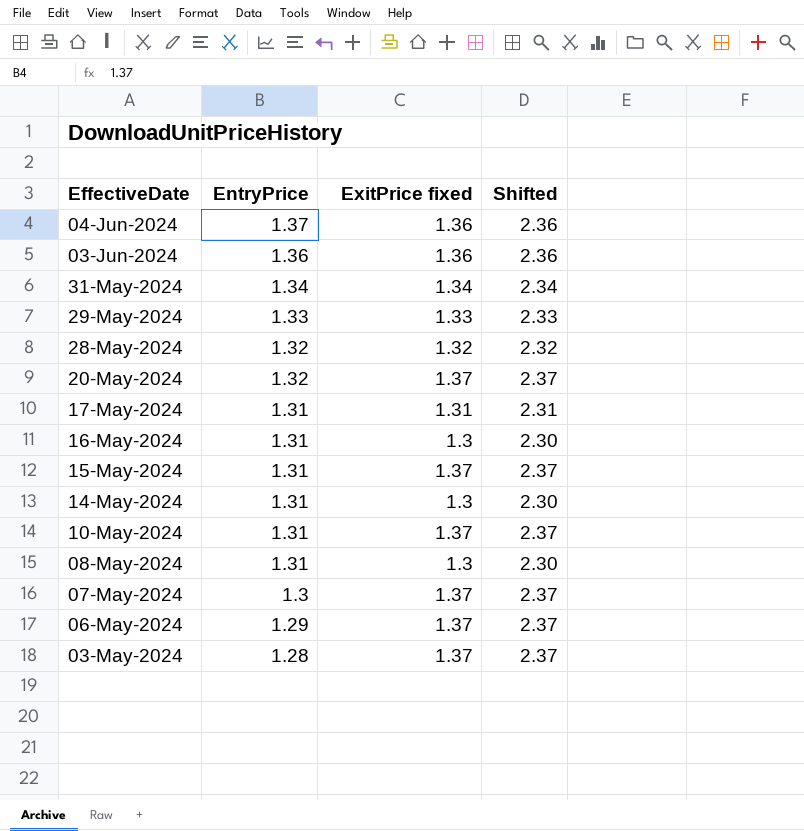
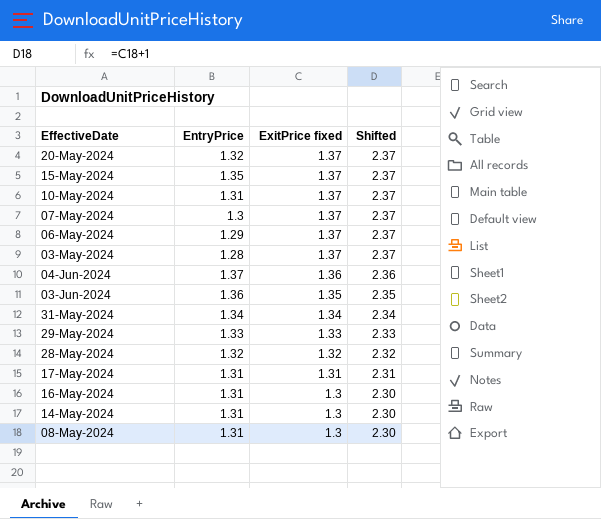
row order: EffectiveDate descending -> ExitPrice fixed descending
15-May-2024 | EntryPrice: 1.31 -> 1.35
03-Jun-2024 | ExitPrice fixed: 1.36 -> 1.35
03-Jun-2024 | Shifted: 2.36 -> 2.35

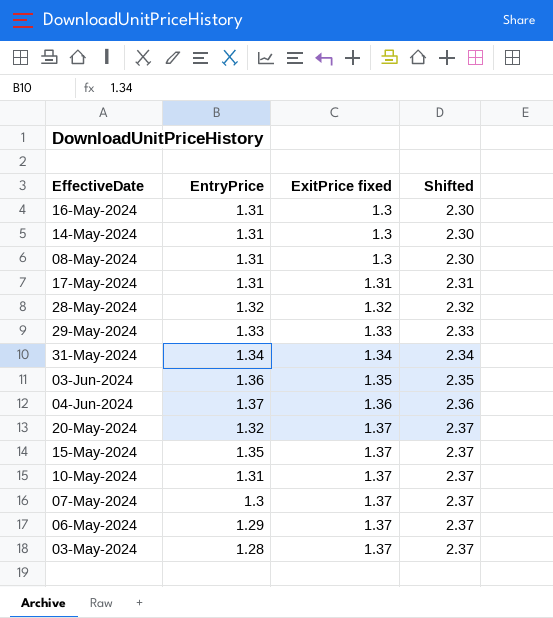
row order: ExitPrice fixed descending -> ExitPrice fixed ascending

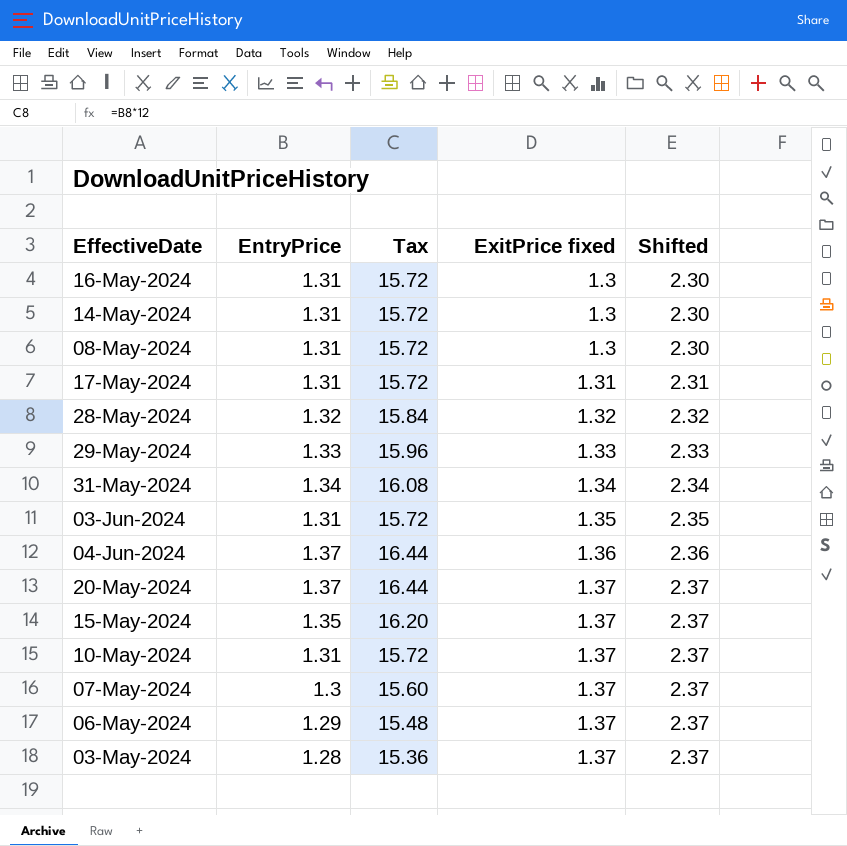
column Tax | formula: none -> [EntryPrice] * 12
03-Jun-2024 | EntryPrice: 1.36 -> 1.31
20-May-2024 | EntryPrice: 1.32 -> 1.37

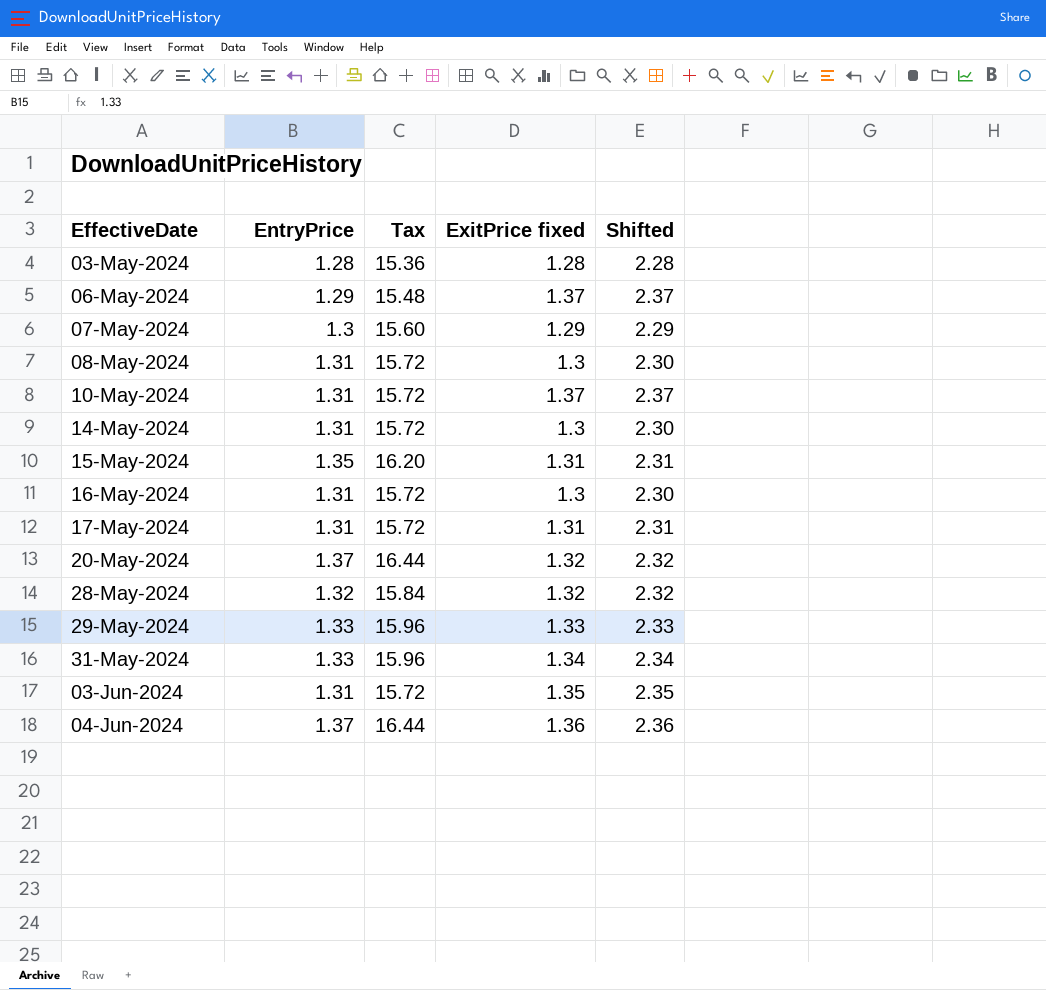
row order: ExitPrice fixed ascending -> EffectiveDate ascending
03-May-2024 | ExitPrice fixed: 1.37 -> 1.28
03-May-2024 | Shifted: 2.37 -> 2.28
07-May-2024 | ExitPrice fixed: 1.37 -> 1.29
07-May-2024 | Shifted: 2.37 -> 2.29
15-May-2024 | ExitPrice fixed: 1.37 -> 1.31
15-May-2024 | Shifted: 2.37 -> 2.31
20-May-2024 | ExitPrice fixed: 1.37 -> 1.32
20-May-2024 | Shifted: 2.37 -> 2.32
31-May-2024 | EntryPrice: 1.34 -> 1.33
31-May-2024 | Tax: 16.08 -> 15.96

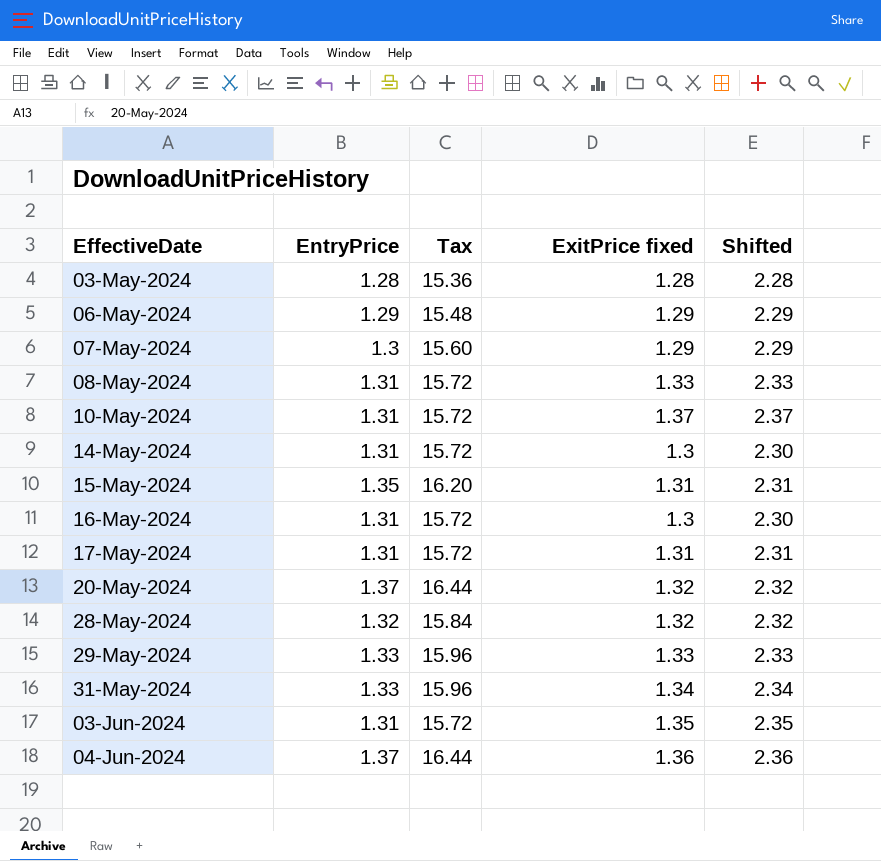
06-May-2024 | ExitPrice fixed: 1.37 -> 1.29
06-May-2024 | Shifted: 2.37 -> 2.29
08-May-2024 | ExitPrice fixed: 1.3 -> 1.33
08-May-2024 | Shifted: 2.30 -> 2.33

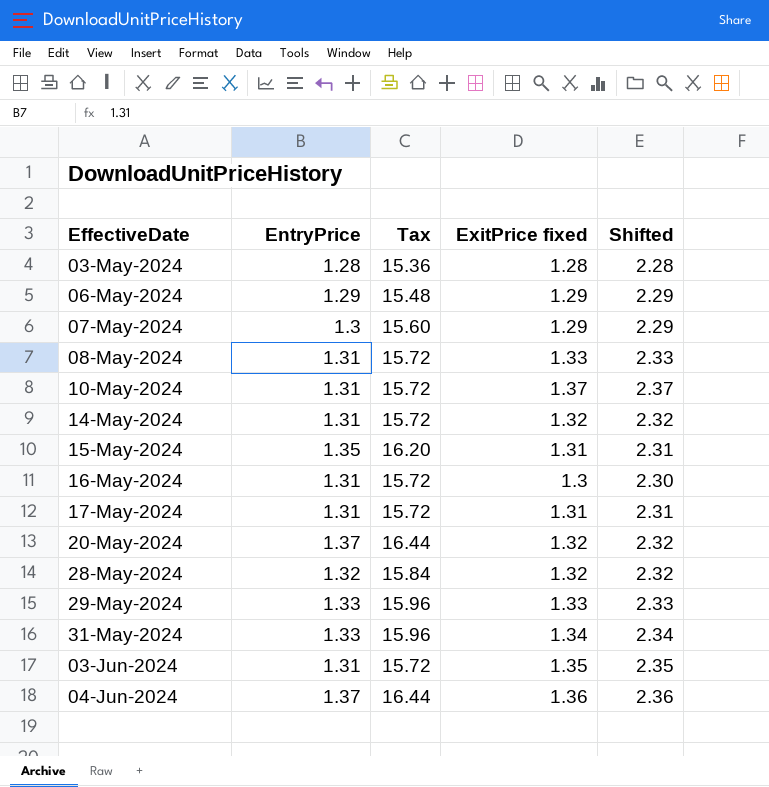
14-May-2024 | ExitPrice fixed: 1.3 -> 1.32
14-May-2024 | Shifted: 2.30 -> 2.32

